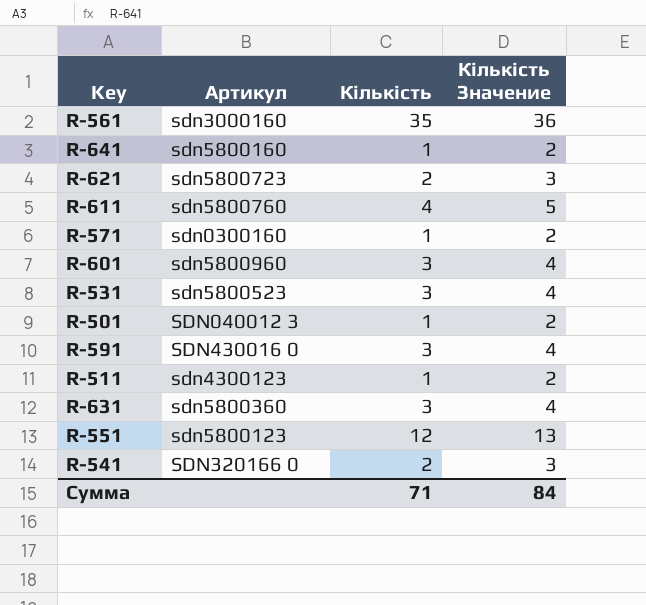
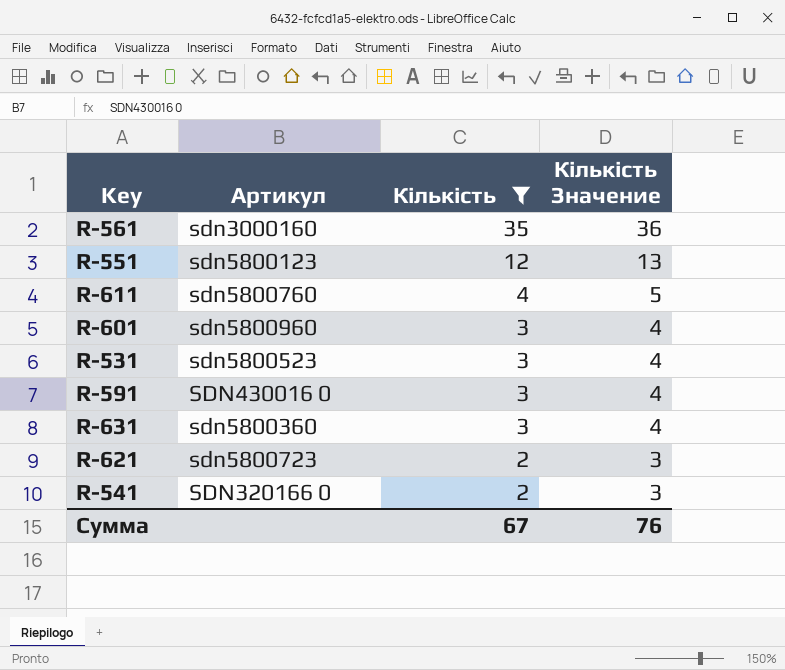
filter: none -> Кількість != 1
row order: none -> Кількість descending
Сумма | Кількість: 71 -> 67
Сумма | Кількість Значение: 84 -> 76

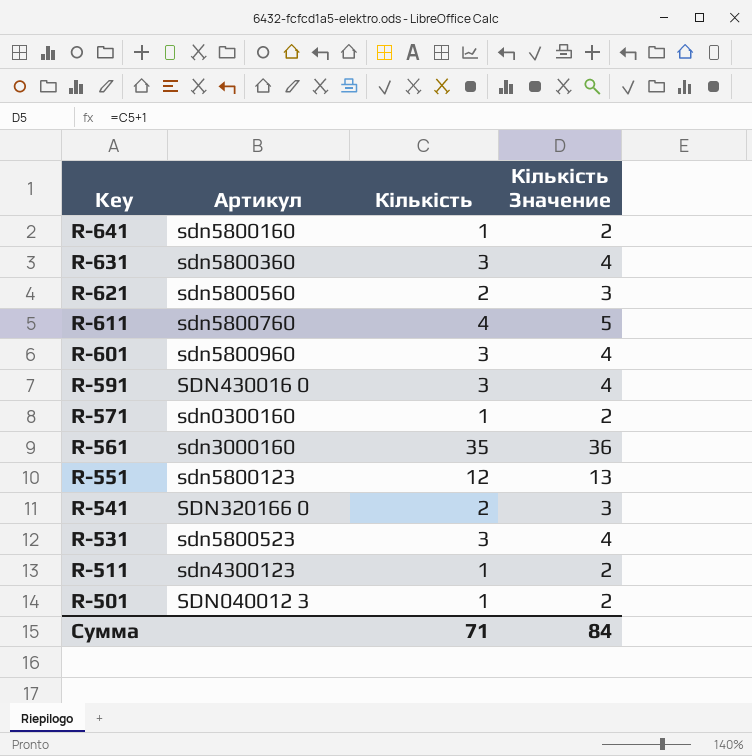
filter: Кількість != 1 -> none
row order: Кількість descending -> Key descending
R-621 | Артикул: sdn5800723 -> sdn5800560
Сумма | Кількість: 67 -> 71
Сумма | Кількість Значение: 76 -> 84

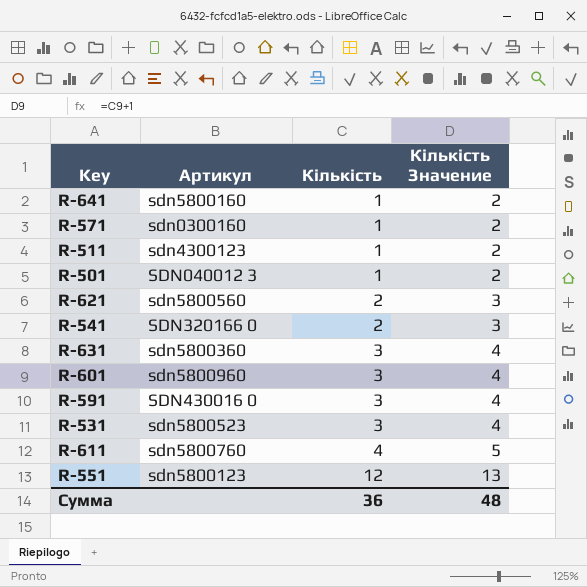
row order: Key descending -> Кількість ascending
row R-561: sdn3000160 | 35 | 36 -> none
Сумма | Кількість: 71 -> 36
Сумма | Кількість Значение: 84 -> 48

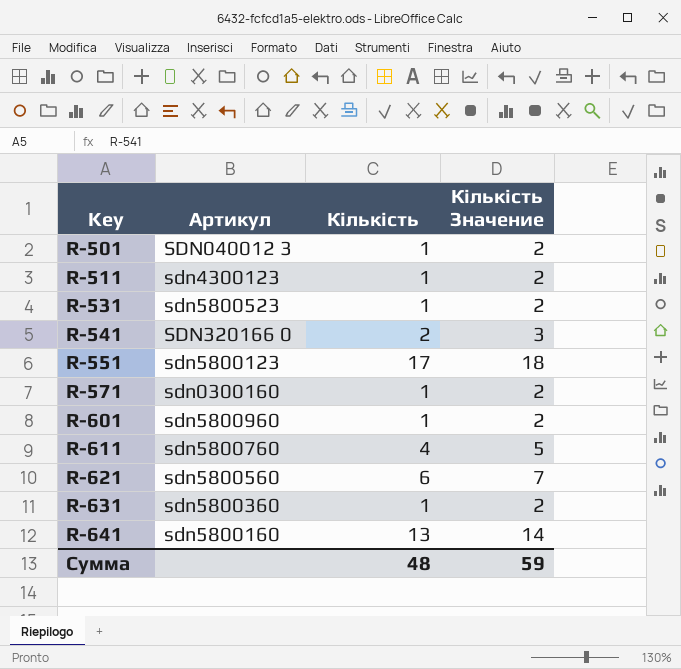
row order: Кількість ascending -> Key ascending
row R-591: SDN430016 0 | 3 | 4 -> none
R-531 | Кількість: 3 -> 1
R-531 | Кількість Значение: 4 -> 2
R-551 | Кількість: 12 -> 17
R-551 | Кількість Значение: 13 -> 18
R-601 | Кількість: 3 -> 1
R-601 | Кількість Значение: 4 -> 2
R-621 | Кількість: 2 -> 6
R-621 | Кількість Значение: 3 -> 7
R-631 | Кількість: 3 -> 1
R-631 | Кількість Значение: 4 -> 2
R-641 | Кількість: 1 -> 13
R-641 | Кількість Значение: 2 -> 14
Сумма | Кількість: 36 -> 48
Сумма | Кількість Значение: 48 -> 59

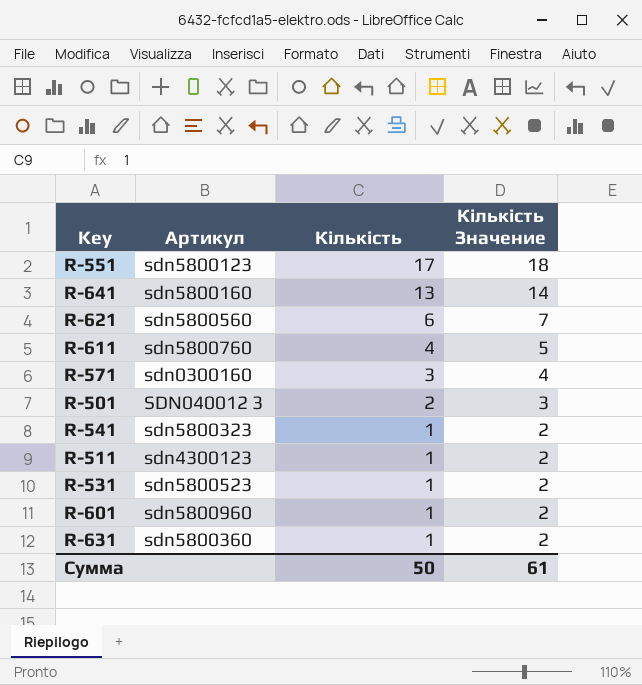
row order: Key ascending -> Кількість descending
R-571 | Кількість: 1 -> 3
R-571 | Кількість Значение: 2 -> 4
R-501 | Кількість: 1 -> 2
R-501 | Кількість Значение: 2 -> 3
R-541 | Артикул: SDN320166 0 -> sdn5800323
R-541 | Кількість: 2 -> 1
R-541 | Кількість Значение: 3 -> 2
Сумма | Кількість: 48 -> 50
Сумма | Кількість Значение: 59 -> 61

